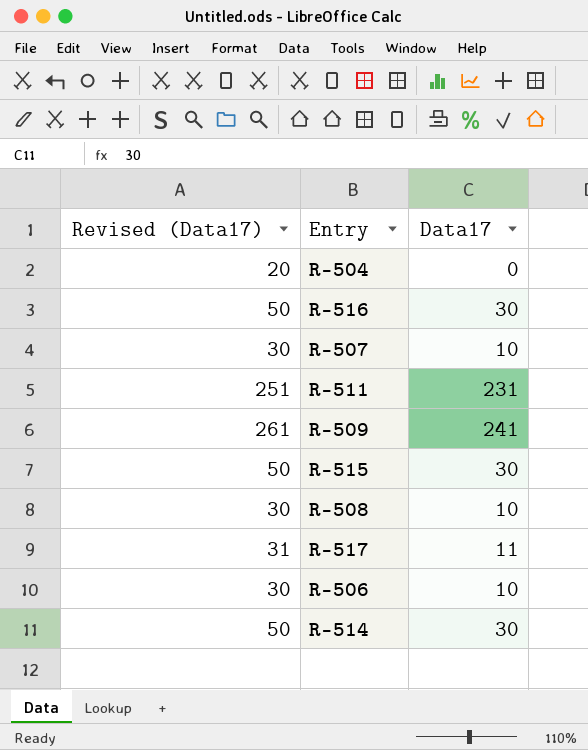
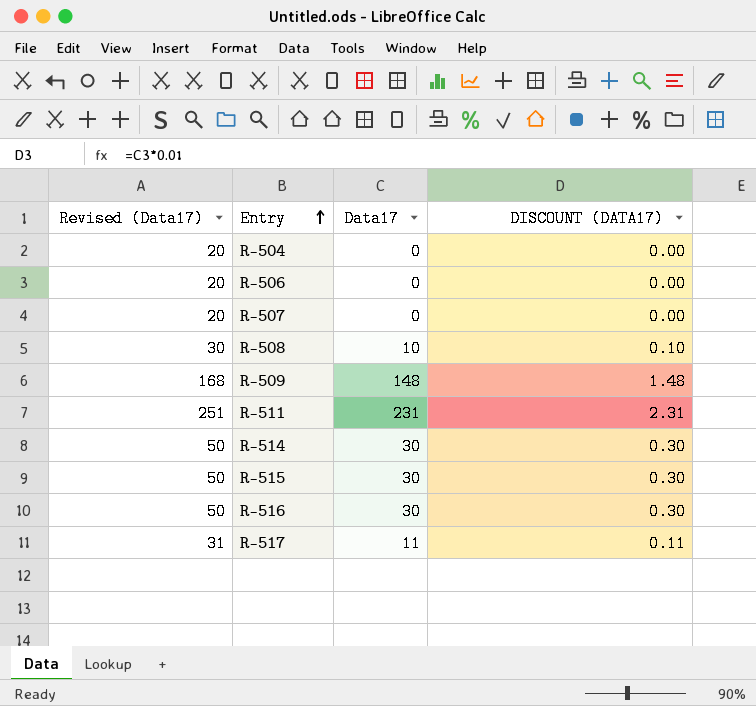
row order: none -> Entry ascending
column DISCOUNT (DATA17) | formula: none -> [Data17] * 0.01
R-506 | Revised (Data17): 30 -> 20
R-506 | Data17: 10 -> 0
R-507 | Revised (Data17): 30 -> 20
R-507 | Data17: 10 -> 0
R-509 | Revised (Data17): 261 -> 168
R-509 | Data17: 241 -> 148

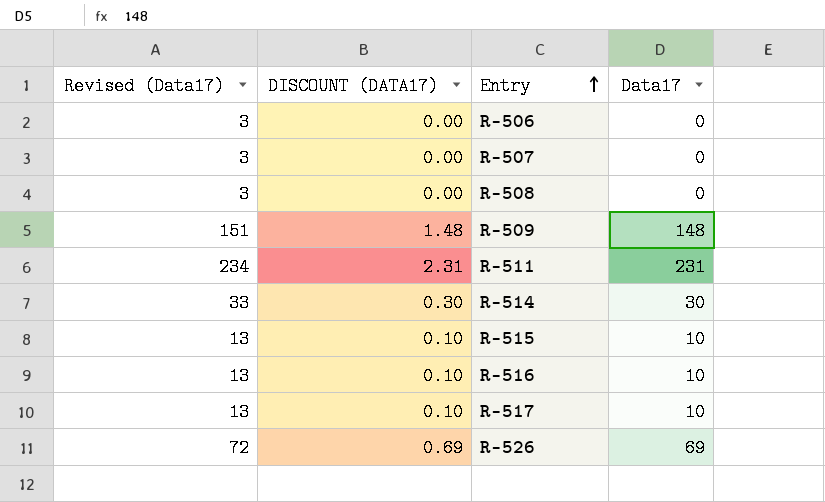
column Revised (Data17) | formula: [Data17] + 20 -> [Data17] + 3
column DISCOUNT (DATA17) | position: 4 -> 2
row R-504: 20 | 0 | 0.00 -> none
R-508 | DISCOUNT (DATA17): 0.10 -> 0.00
R-508 | Data17: 10 -> 0
R-515 | DISCOUNT (DATA17): 0.30 -> 0.10
R-515 | Data17: 30 -> 10
R-516 | DISCOUNT (DATA17): 0.30 -> 0.10
R-516 | Data17: 30 -> 10
R-517 | DISCOUNT (DATA17): 0.11 -> 0.10
R-517 | Data17: 11 -> 10
row R-526: none -> 72 | 0.69 | 69

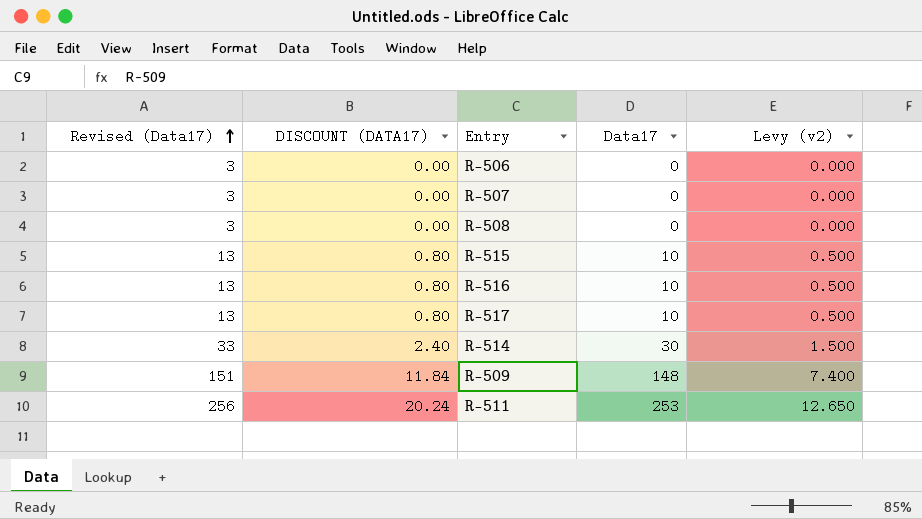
row order: Entry ascending -> Revised (Data17) ascending
column DISCOUNT (DATA17) | formula: [Data17] * 0.01 -> [Data17] * 0.08
column Levy (v2) | formula: none -> [Data17] * 0.05
row R-526: 72 | 0.69 | 69 -> none
R-511 | Revised (Data17): 234 -> 256
R-511 | Data17: 231 -> 253

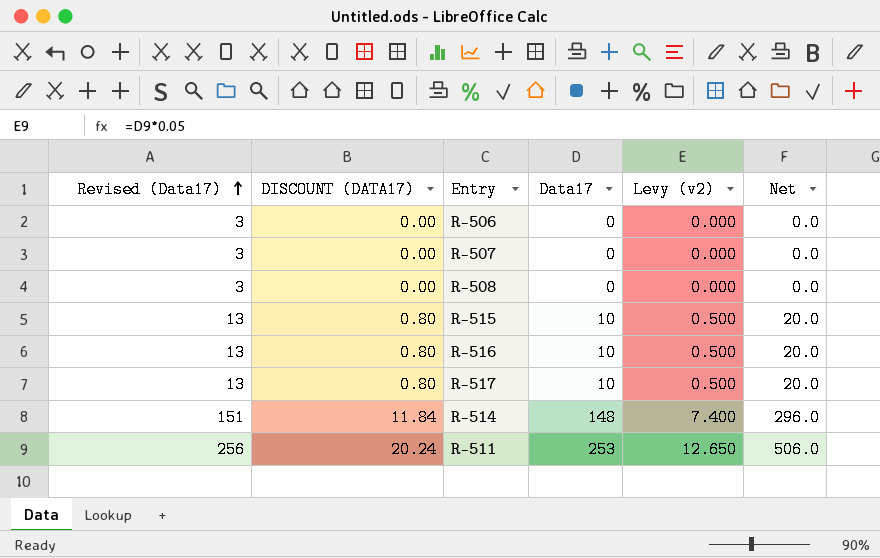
column Net | formula: none -> [Data17] * 2
row R-509: 151 | 11.84 | 148 | 7.400 -> none
R-514 | Revised (Data17): 33 -> 151
R-514 | DISCOUNT (DATA17): 2.40 -> 11.84
R-514 | Data17: 30 -> 148
R-514 | Levy (v2): 1.500 -> 7.400

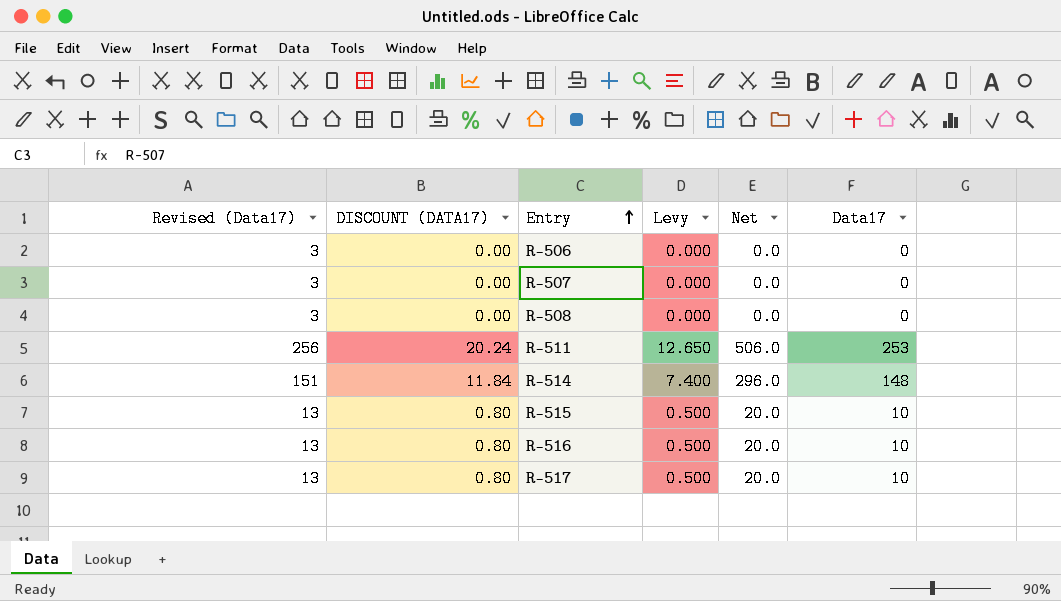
row order: Revised (Data17) ascending -> Entry ascending
column name: Levy (v2) -> Levy
column Data17 | position: 4 -> 6

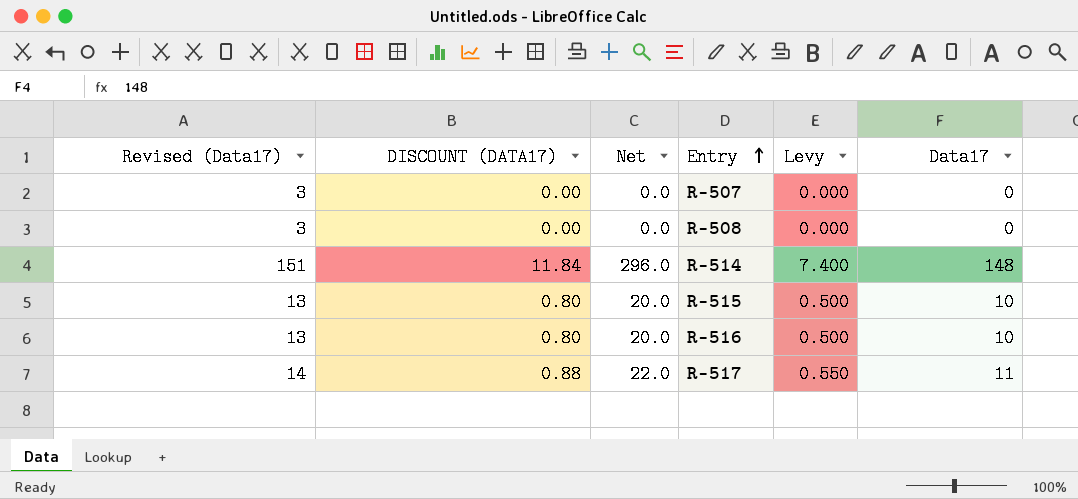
column Net | position: 5 -> 3
row R-506: 3 | 0.00 | 0.000 | 0.0 | 0 -> none
row R-511: 256 | 20.24 | 12.650 | 506.0 | 253 -> none
R-517 | Revised (Data17): 13 -> 14
R-517 | DISCOUNT (DATA17): 0.80 -> 0.88
R-517 | Net: 20.0 -> 22.0
R-517 | Levy: 0.500 -> 0.550
R-517 | Data17: 10 -> 11

